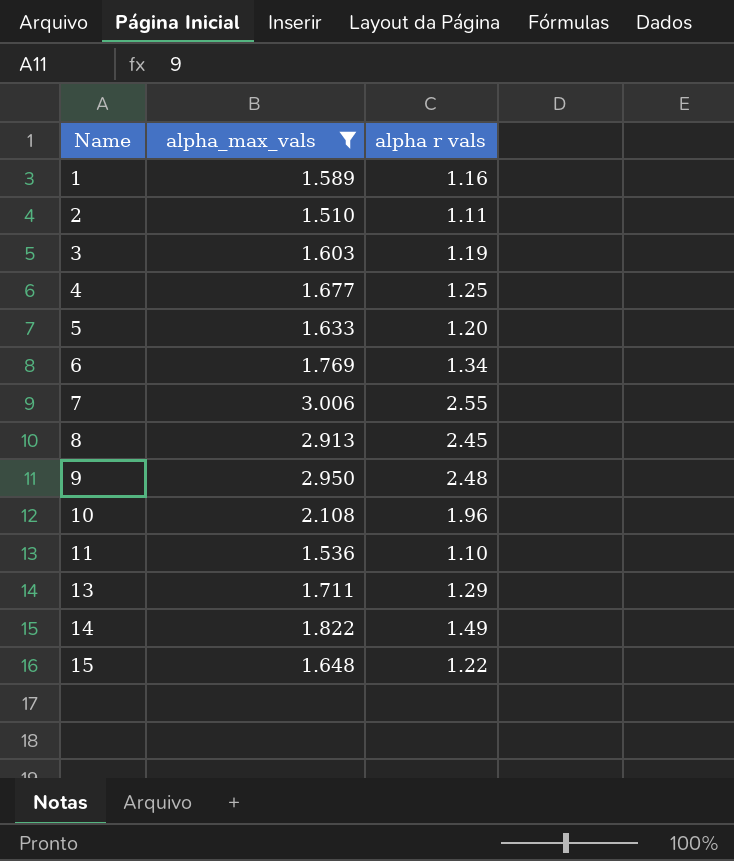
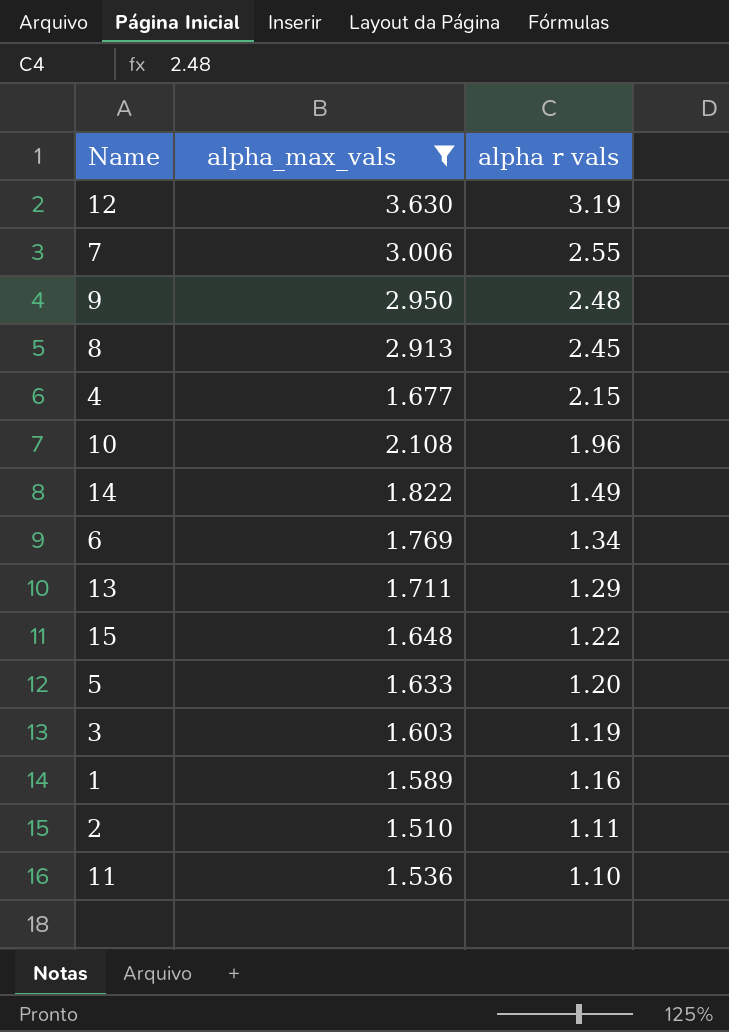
row order: Name ascending -> alpha r vals descending
row 12: none -> 3.630 | 3.19
4 | alpha r vals: 1.25 -> 2.15

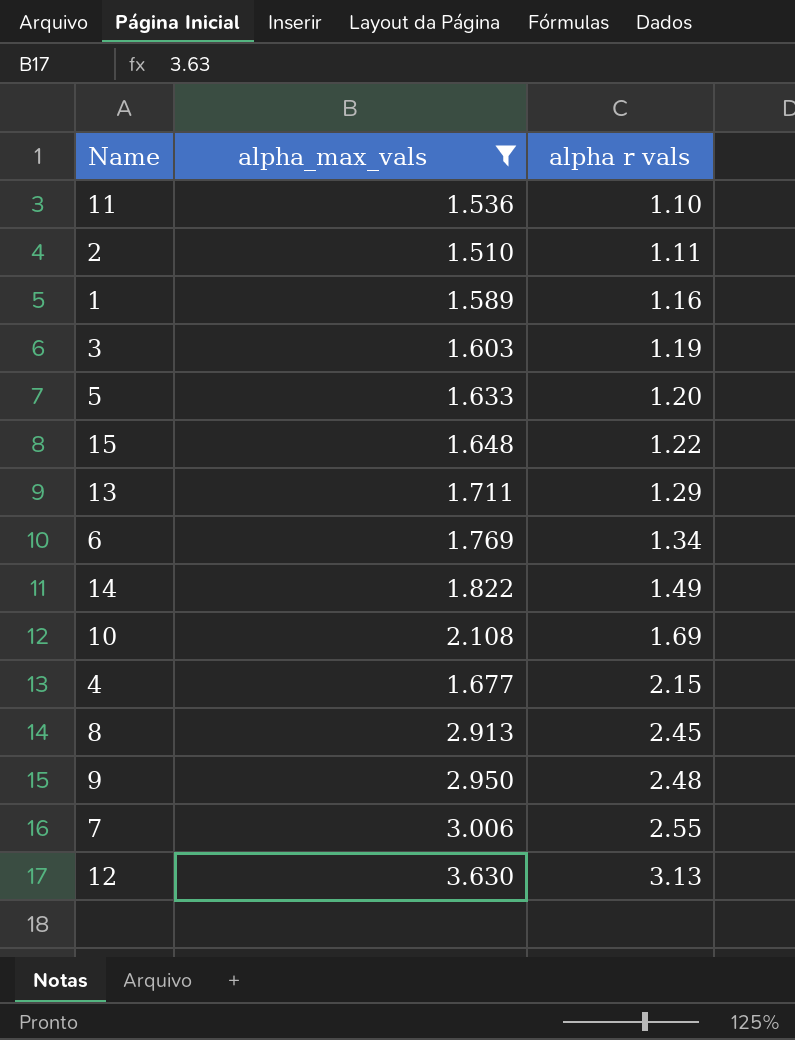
row order: alpha r vals descending -> alpha r vals ascending
10 | alpha r vals: 1.96 -> 1.69
12 | alpha r vals: 3.19 -> 3.13

